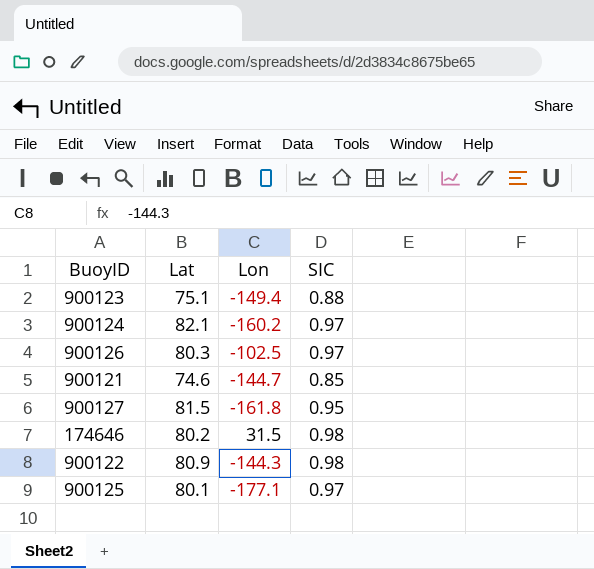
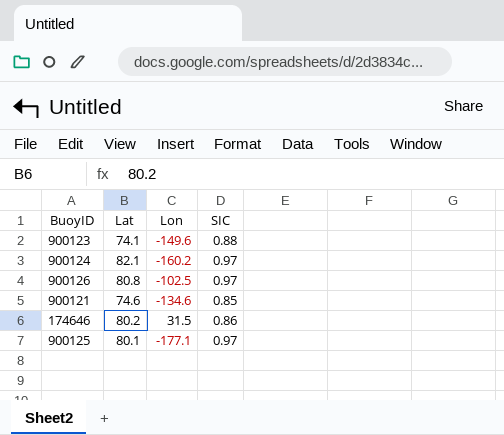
row 900127: 81.5 | -161.8 | 0.95 -> none
row 900122: 80.9 | -144.3 | 0.98 -> none
900123 | Lat: 75.1 -> 74.1
900123 | Lon: -149.4 -> -149.6
900126 | Lat: 80.3 -> 80.8
900121 | Lon: -144.7 -> -134.6
174646 | SIC: 0.98 -> 0.86

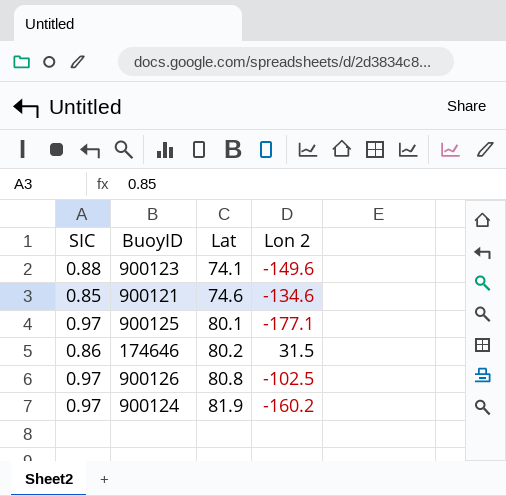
row order: none -> Lat ascending
column SIC | position: 4 -> 1
column name: Lon -> Lon 2
900124 | Lat: 82.1 -> 81.9

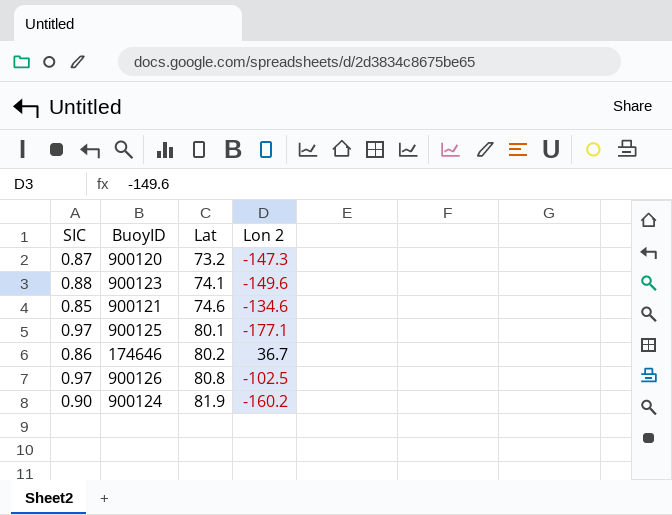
row 900120: none -> 0.87 | 73.2 | -147.3
174646 | Lon 2: 31.5 -> 36.7
900124 | SIC: 0.97 -> 0.90

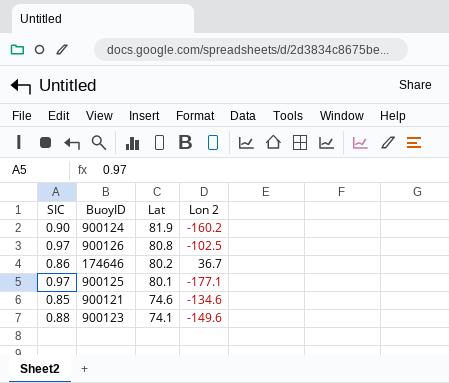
row order: Lat ascending -> Lat descending
row 900120: 0.87 | 73.2 | -147.3 -> none

